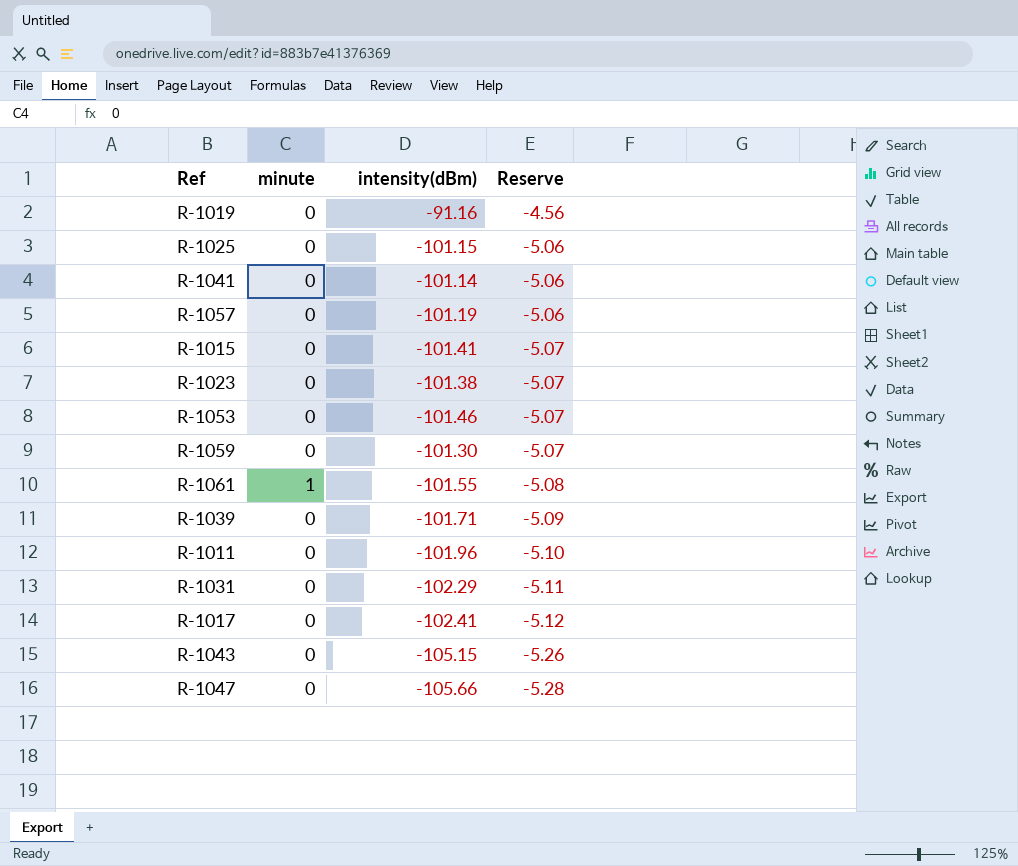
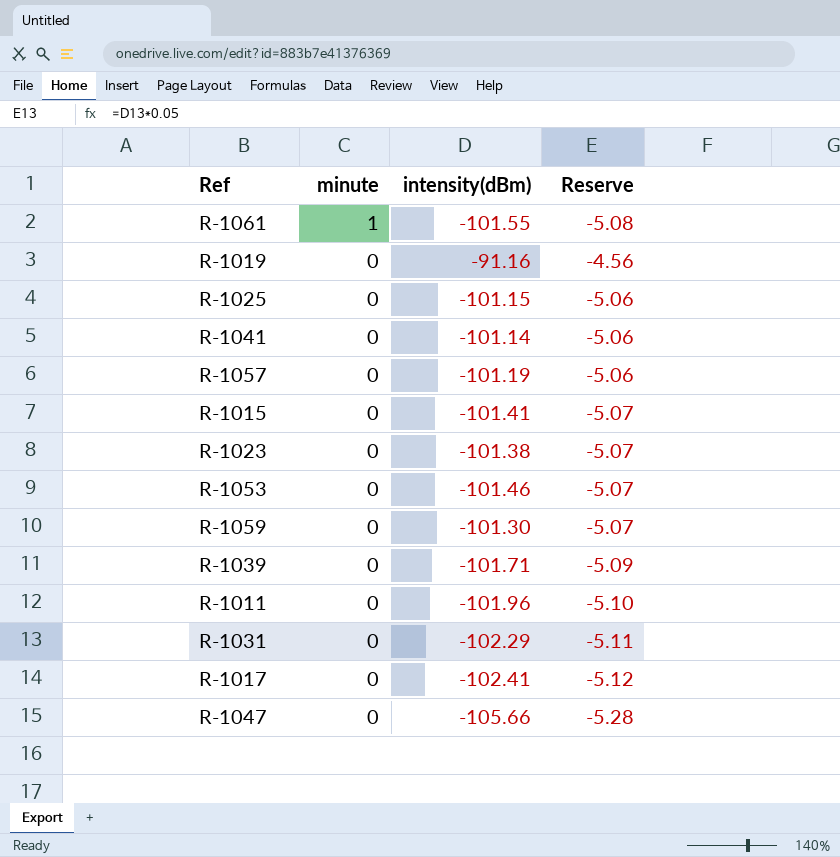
row order: Reserve descending -> minute descending
row R-1043: 0 | -105.15 | -5.26 -> none

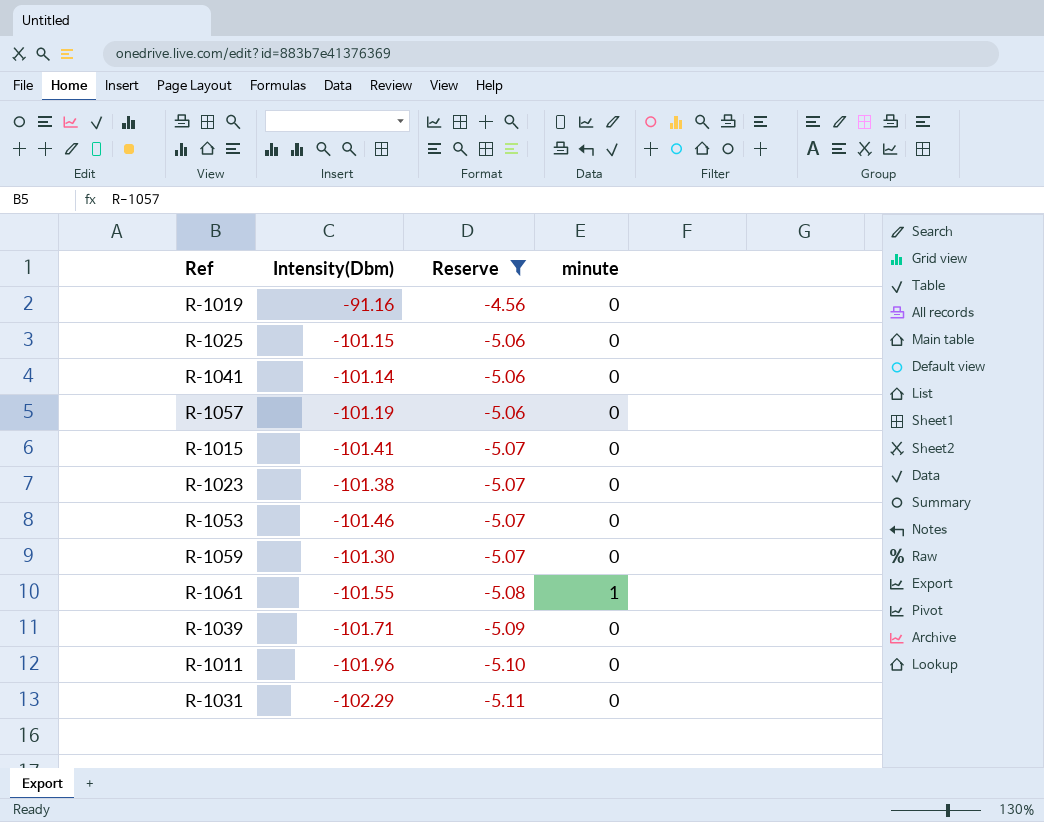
filter: none -> Reserve >= -5.11
row order: minute descending -> Reserve descending
column name: intensity(dBm) -> Intensity(Dbm)
column minute | position: 2 -> 4

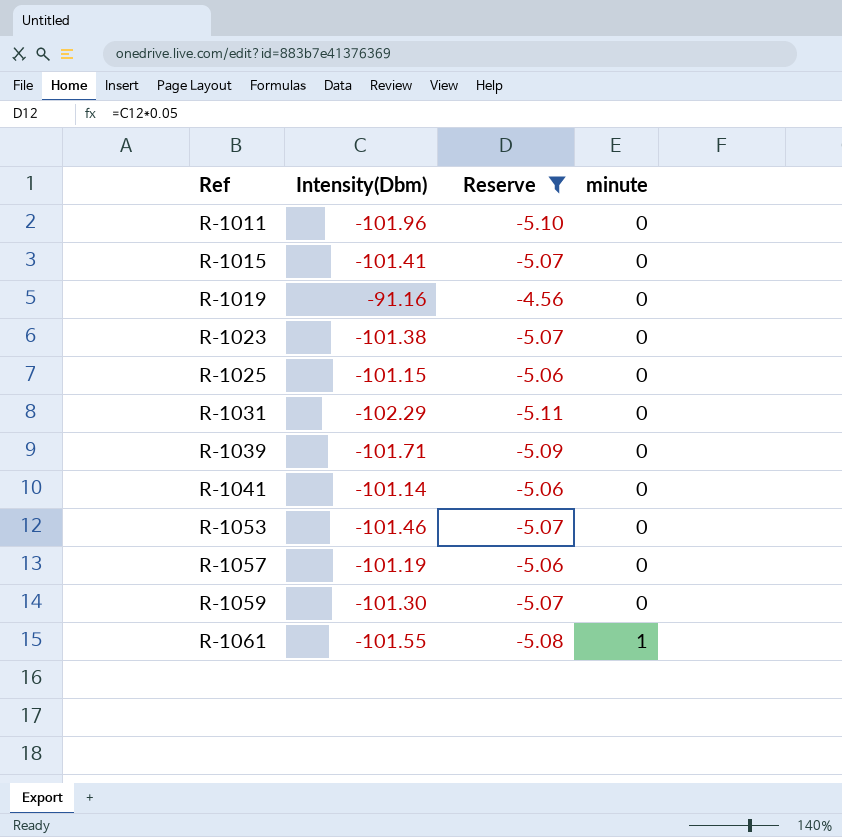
row order: Reserve descending -> Ref ascending

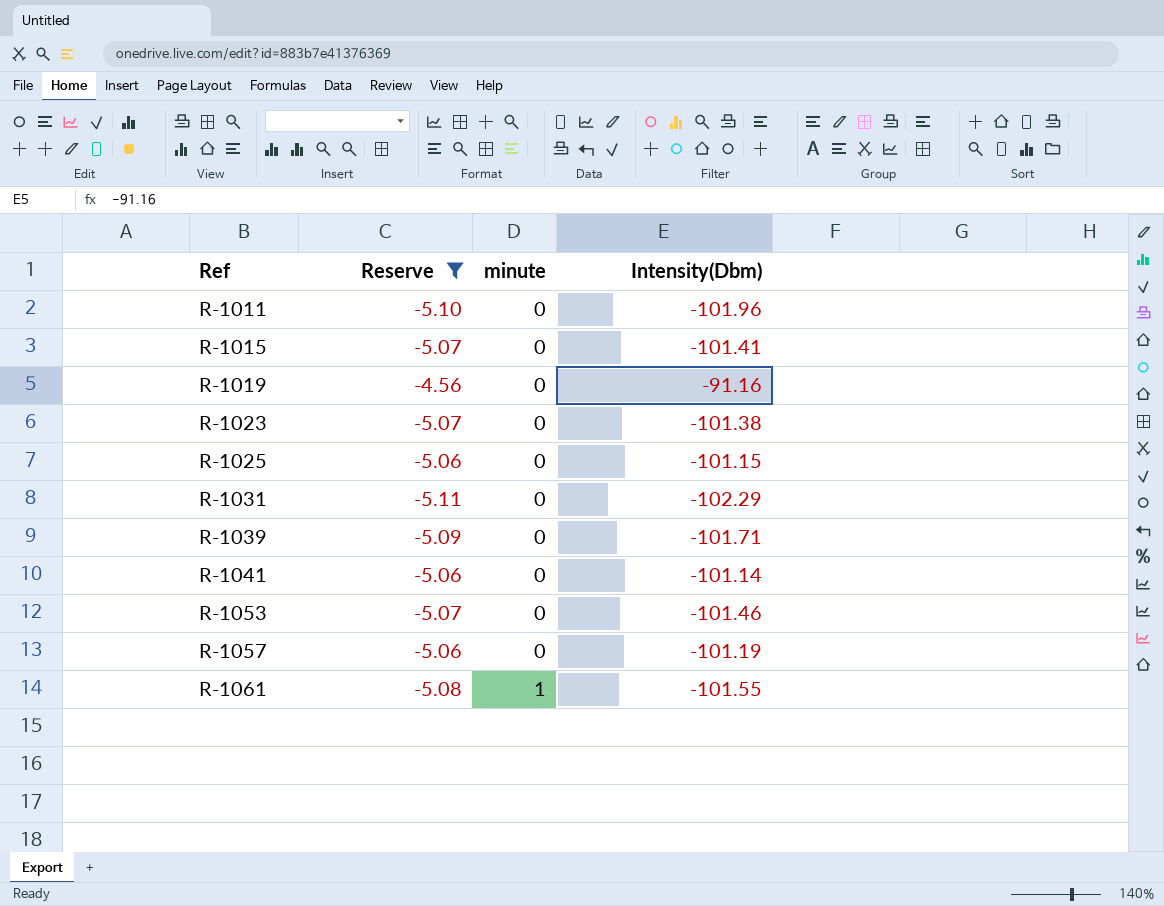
column Intensity(Dbm) | position: 2 -> 4
row R-1059: -101.30 | -5.07 | 0 -> none

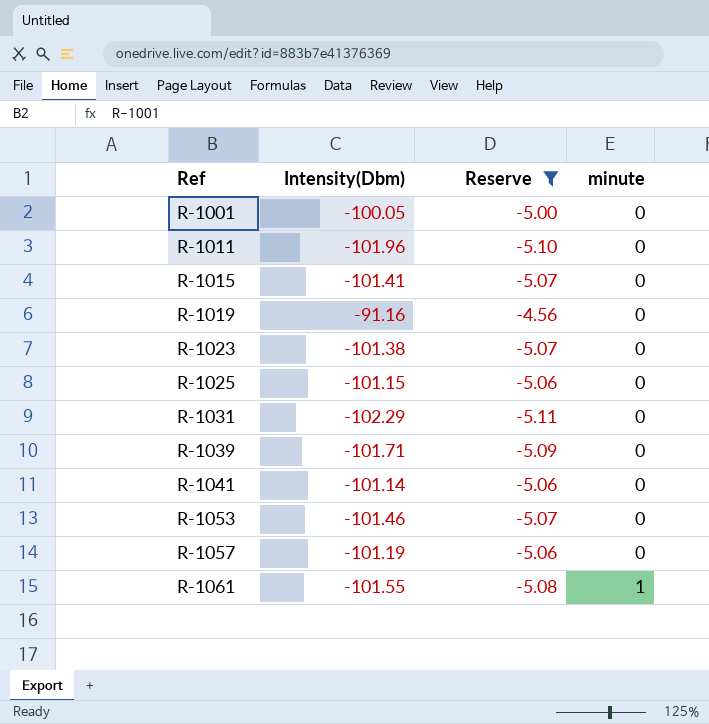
column Intensity(Dbm) | position: 4 -> 2
row R-1001: none -> -100.05 | -5.00 | 0

